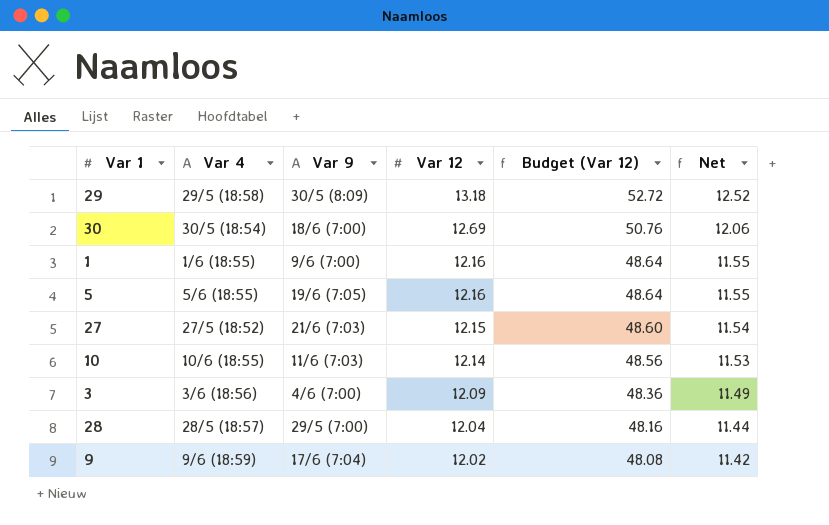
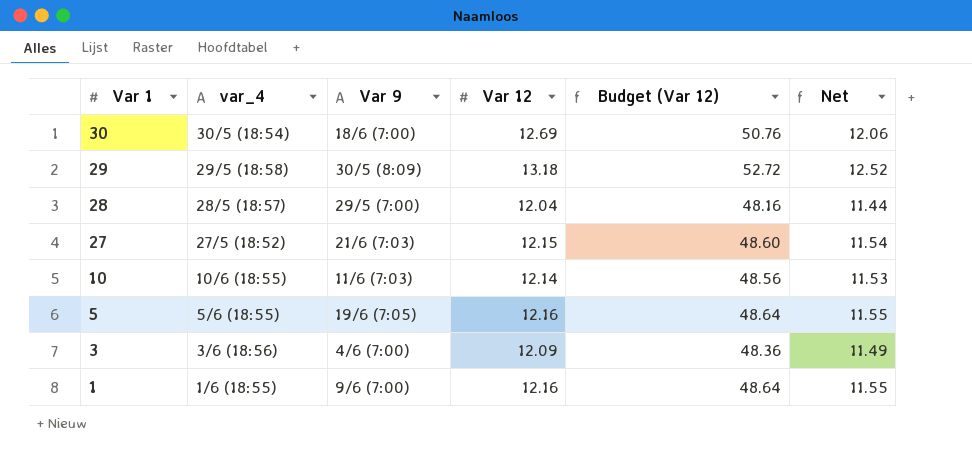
row order: Var 12 descending -> Var 1 descending
column name: Var 4 -> var_4
row 9: 9/6 (18:59) | 17/6 (7:04) | 12.02 | 48.08 | 11.42 -> none

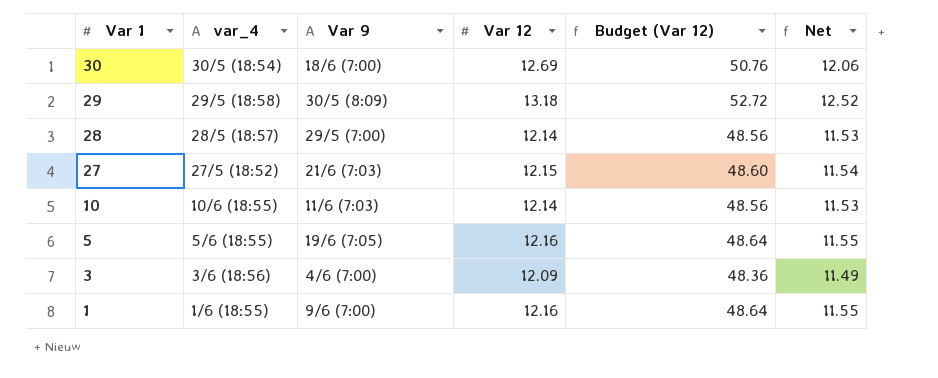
28 | Var 12: 12.04 -> 12.14
28 | Budget (Var 12): 48.16 -> 48.56
28 | Net: 11.44 -> 11.53

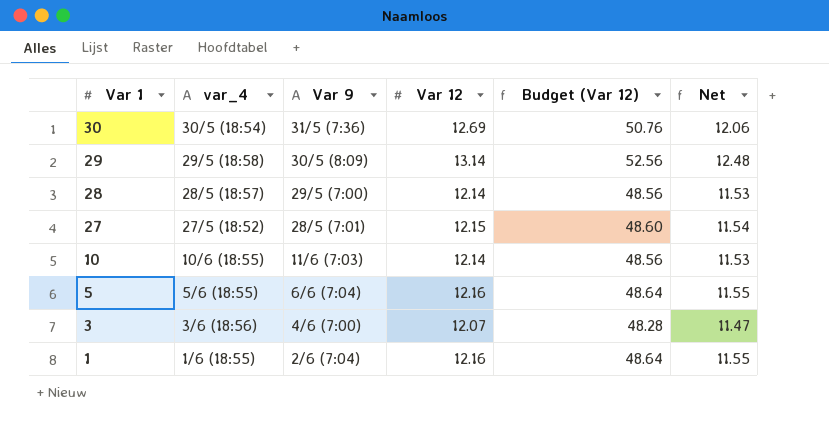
30 | Var 9: 18/6 (7:00) -> 31/5 (7:36)
29 | Var 12: 13.18 -> 13.14
29 | Budget (Var 12): 52.72 -> 52.56
29 | Net: 12.52 -> 12.48
27 | Var 9: 21/6 (7:03) -> 28/5 (7:01)
5 | Var 9: 19/6 (7:05) -> 6/6 (7:04)
3 | Var 12: 12.09 -> 12.07
3 | Budget (Var 12): 48.36 -> 48.28
3 | Net: 11.49 -> 11.47
1 | Var 9: 9/6 (7:00) -> 2/6 (7:04)

